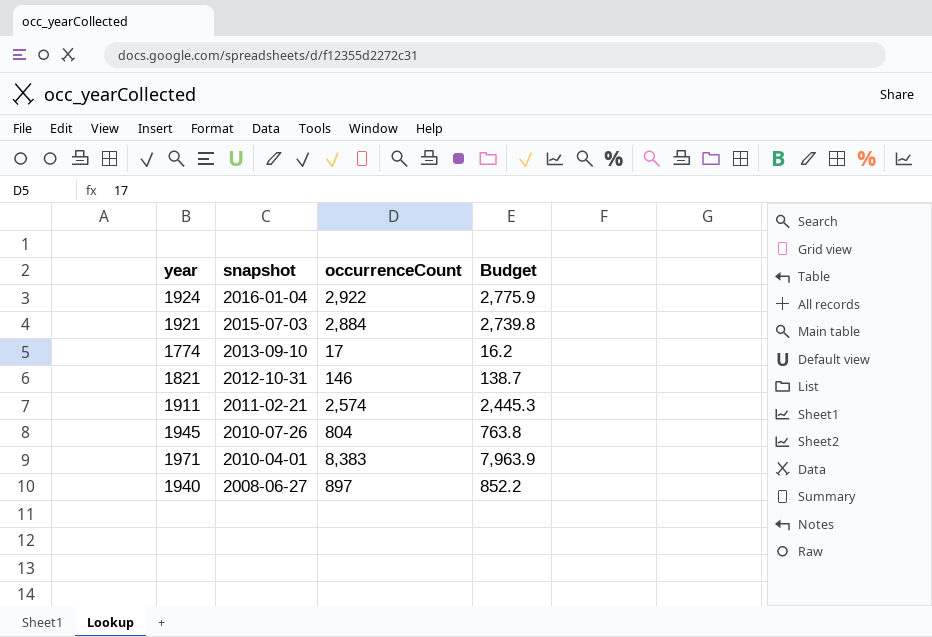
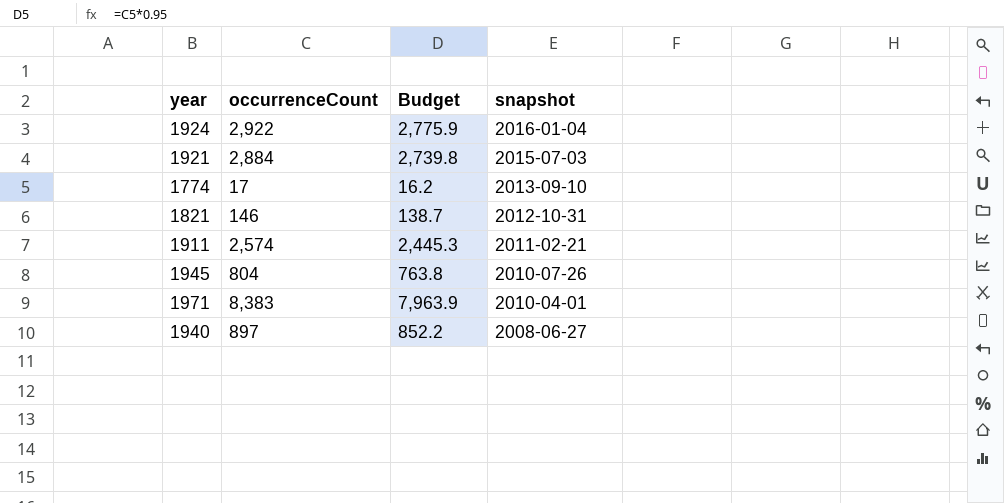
column snapshot | position: 2 -> 4

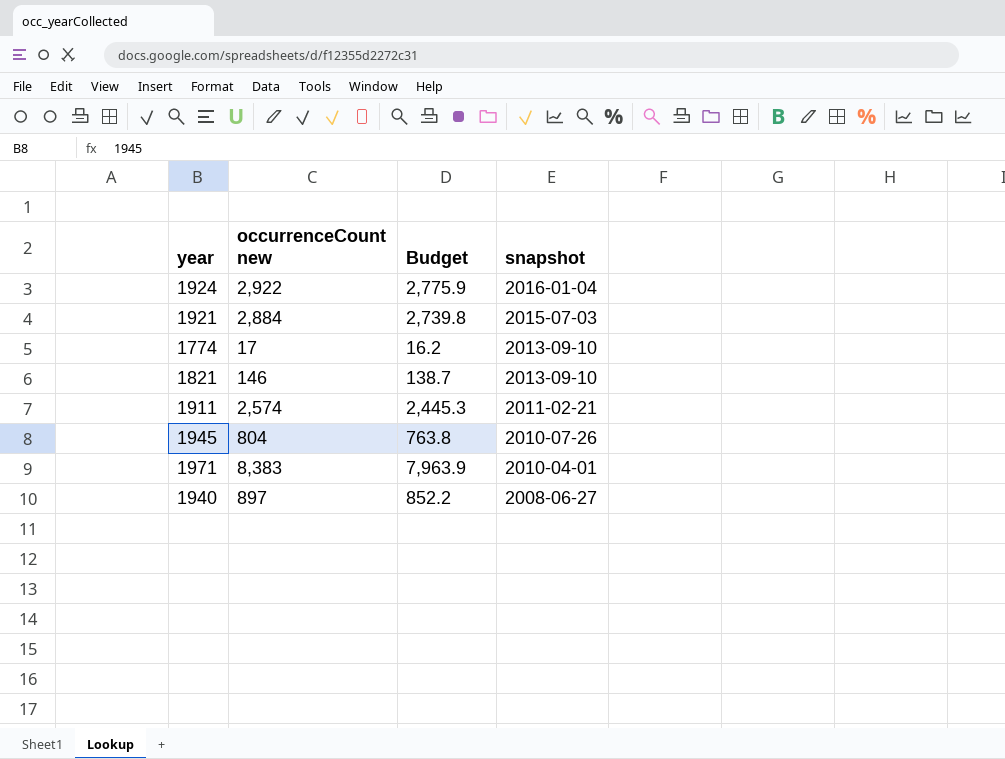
column name: occurrenceCount -> occurrenceCount new
1821 | snapshot: 2012-10-31 -> 2013-09-10

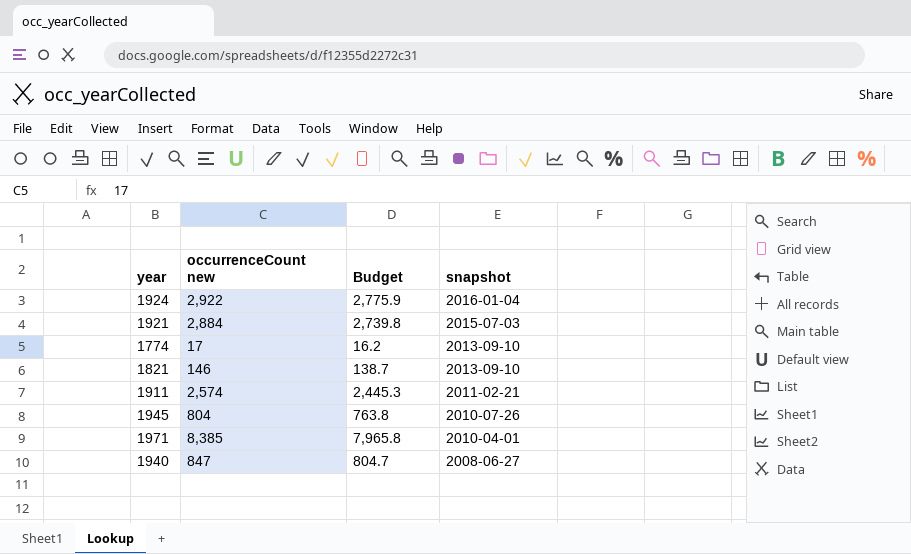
1971 | occurrenceCount new: 8,383 -> 8,385
1971 | Budget: 7,963.9 -> 7,965.8
1940 | occurrenceCount new: 897 -> 847
1940 | Budget: 852.2 -> 804.7

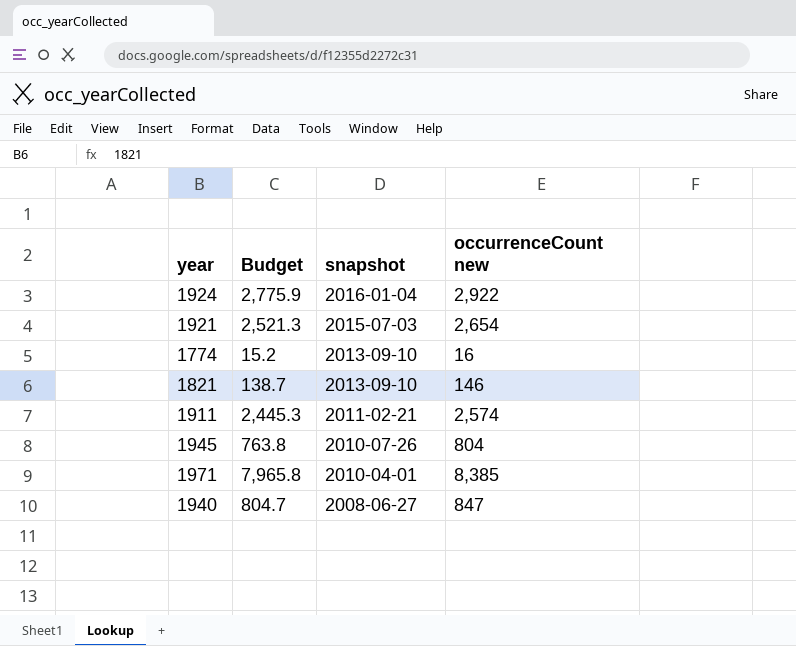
column occurrenceCount new | position: 2 -> 4
1921 | Budget: 2,739.8 -> 2,521.3
1921 | occurrenceCount new: 2,884 -> 2,654
1774 | Budget: 16.2 -> 15.2
1774 | occurrenceCount new: 17 -> 16

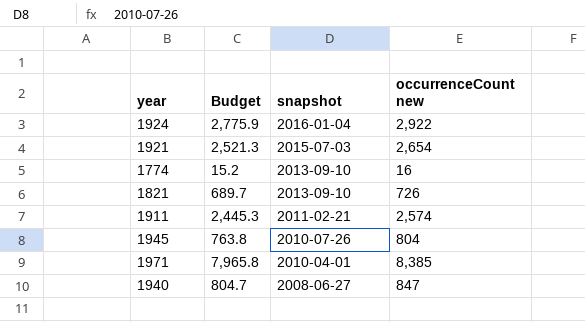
1821 | Budget: 138.7 -> 689.7
1821 | occurrenceCount new: 146 -> 726

